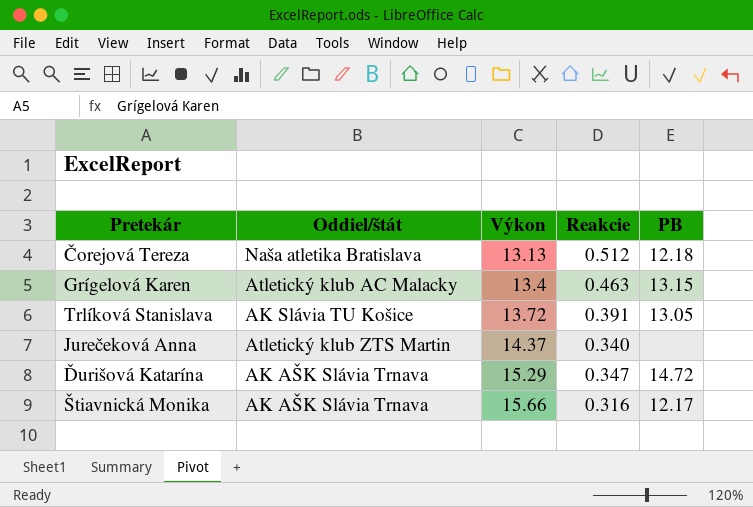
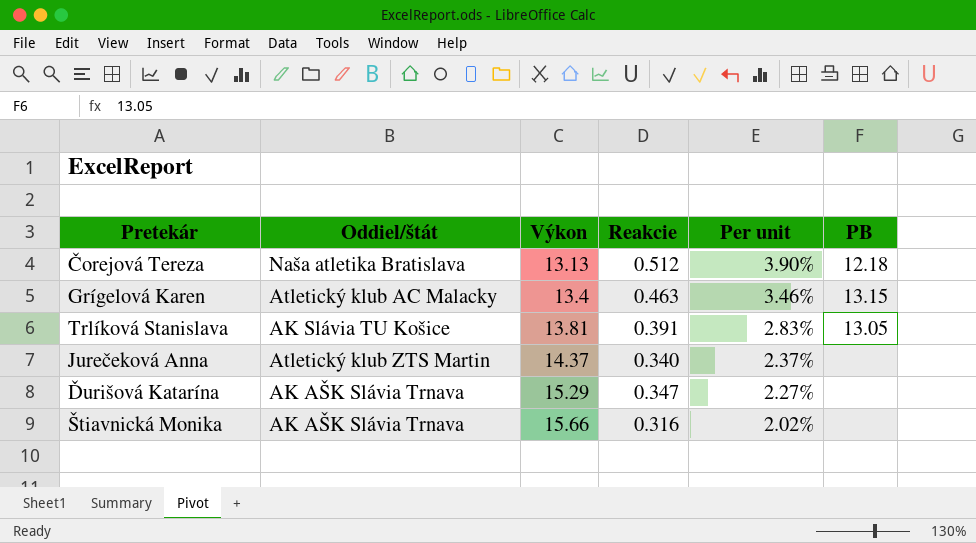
column Per unit | formula: none -> [Reakcie] / [Výkon]
Trlíková Stanislava | Výkon: 13.72 -> 13.81
Ďurišová Katarína | PB: 14.72 -> none
Štiavnická Monika | PB: 12.17 -> none

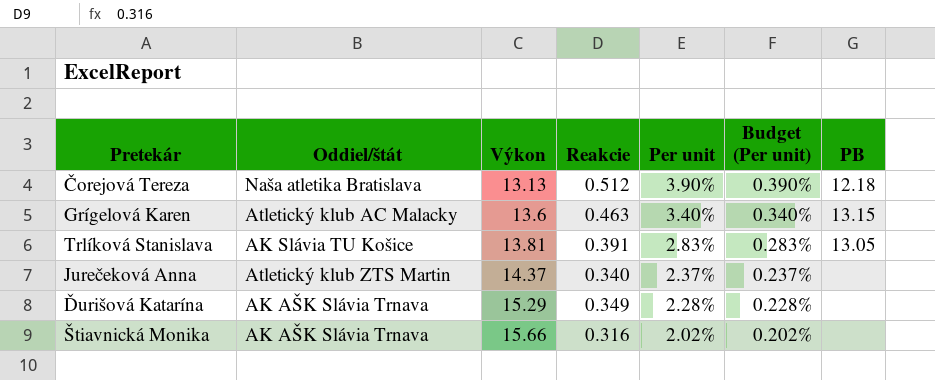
column Budget (Per unit) | formula: none -> [Per unit] * 0.1
Grígelová Karen | Výkon: 13.4 -> 13.6
Grígelová Karen | Per unit: 3.46% -> 3.40%
Ďurišová Katarína | Reakcie: 0.347 -> 0.349
Ďurišová Katarína | Per unit: 2.27% -> 2.28%

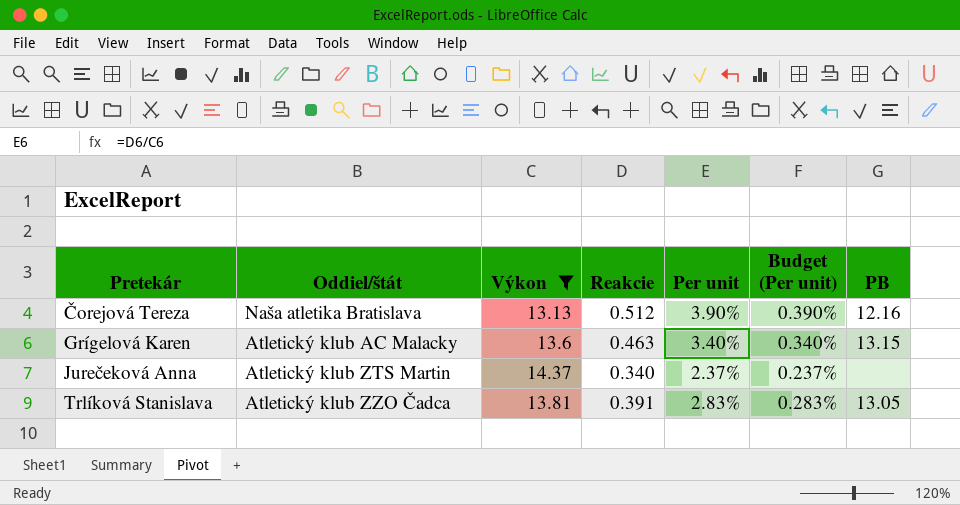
filter: none -> Výkon <= 14.37
row order: Výkon ascending -> Pretekár ascending
Čorejová Tereza | PB: 12.18 -> 12.16
Trlíková Stanislava | Oddiel/štát: AK Slávia TU Košice -> Atletický klub ZZO Čadca

